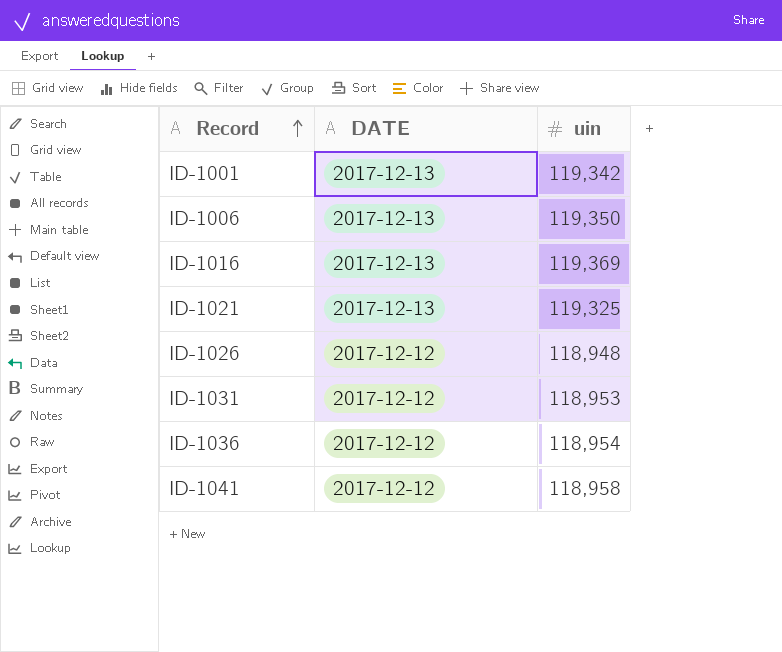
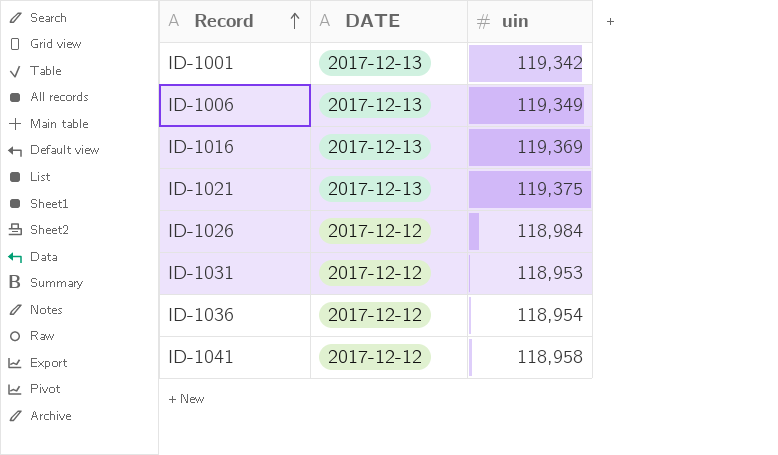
ID-1006 | uin: 119,350 -> 119,349
ID-1021 | uin: 119,325 -> 119,375
ID-1026 | uin: 118,948 -> 118,984

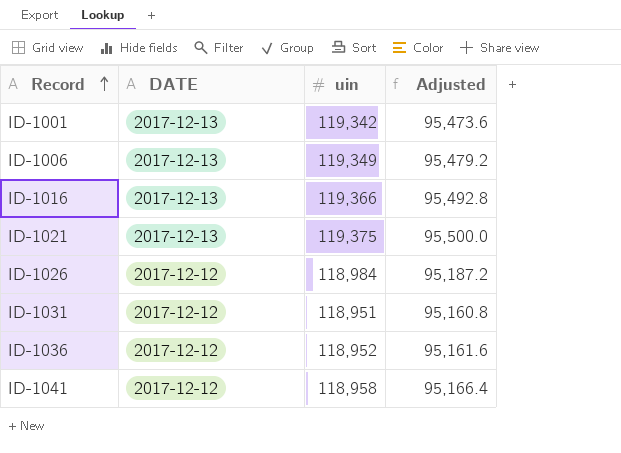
column Adjusted | formula: none -> [uin] * 0.8
ID-1016 | uin: 119,369 -> 119,366
ID-1031 | uin: 118,953 -> 118,951
ID-1036 | uin: 118,954 -> 118,952

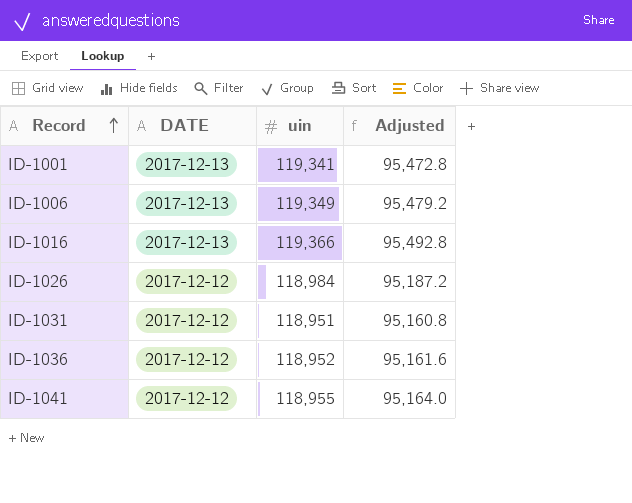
row ID-1021: 2017-12-13 | 119,375 | 95,500.0 -> none
ID-1001 | uin: 119,342 -> 119,341
ID-1001 | Adjusted: 95,473.6 -> 95,472.8
ID-1041 | uin: 118,958 -> 118,955
ID-1041 | Adjusted: 95,166.4 -> 95,164.0

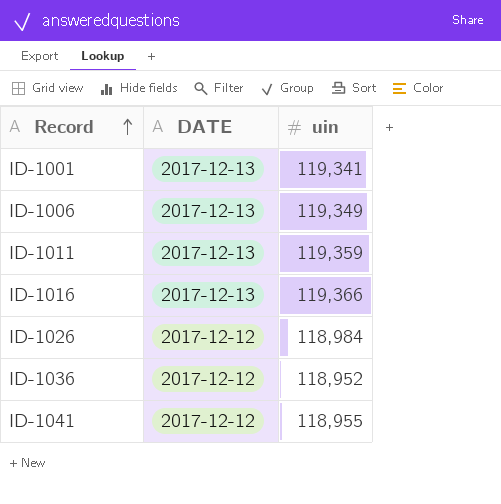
column Adjusted | formula: [uin] * 0.8 -> none
row ID-1031: 2017-12-12 | 118,951 | 95,160.8 -> none
row ID-1011: none -> 2017-12-13 | 119,359

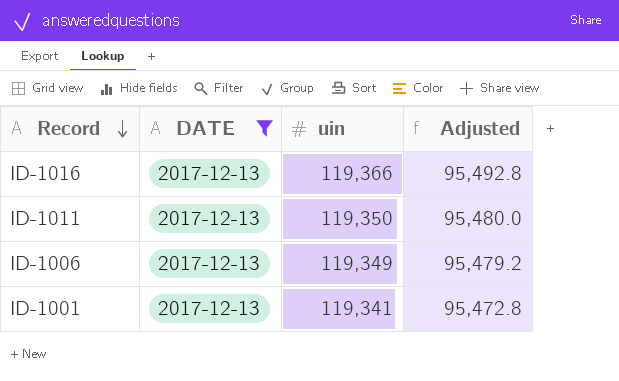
filter: none -> DATE = 2017-12-13
row order: Record ascending -> Record descending
column Adjusted | formula: none -> [uin] * 0.8
ID-1011 | uin: 119,359 -> 119,350

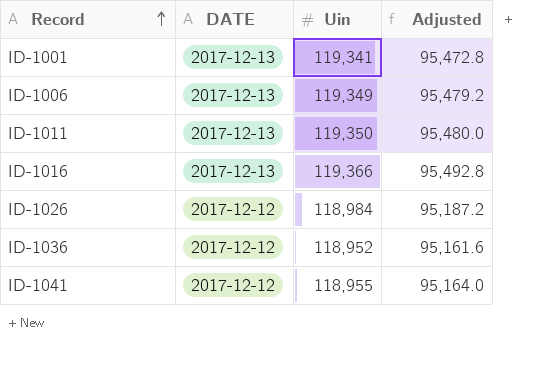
filter: DATE = 2017-12-13 -> none
row order: Record descending -> Record ascending
column name: uin -> Uin

